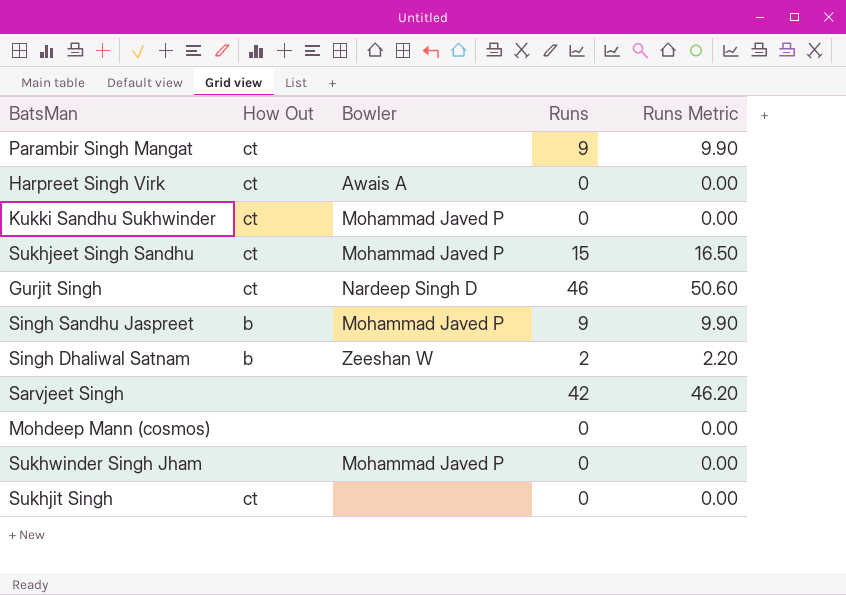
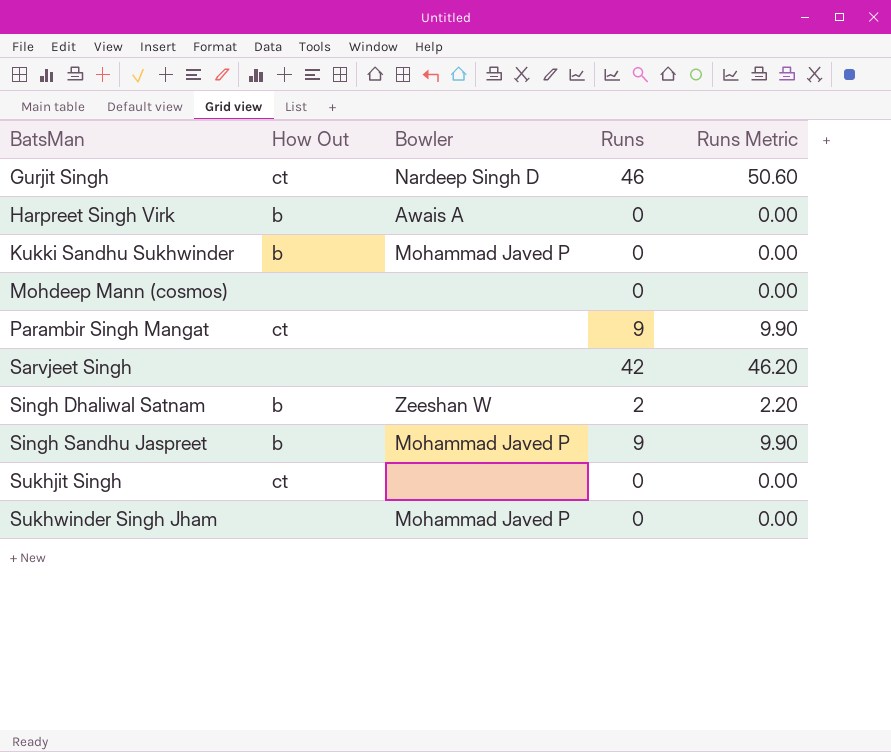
row order: none -> BatsMan ascending
row Sukhjeet Singh Sandhu: ct | Mohammad Javed P | 15 | 16.50 -> none
Harpreet Singh Virk | How Out: ct -> b
Kukki Sandhu Sukhwinder | How Out: ct -> b

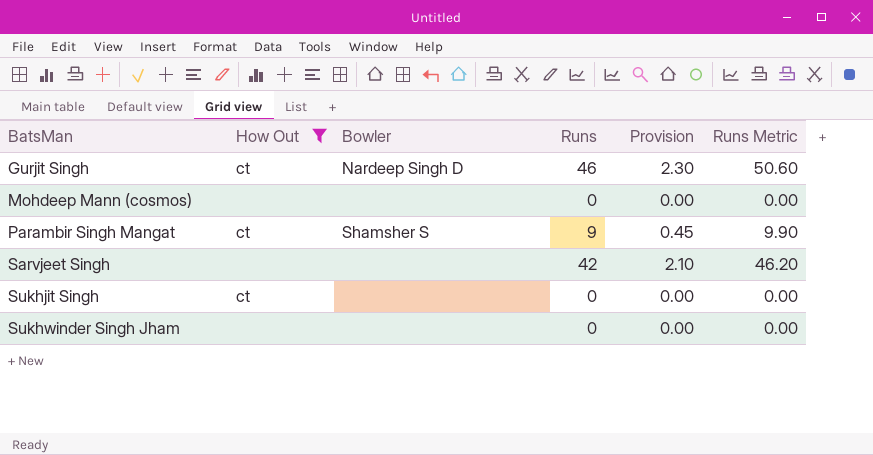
filter: none -> How Out != b
column Provision | formula: none -> [Runs] * 0.05
Parambir Singh Mangat | Bowler: none -> Shamsher S
Sukhwinder Singh Jham | Bowler: Mohammad Javed P -> none

